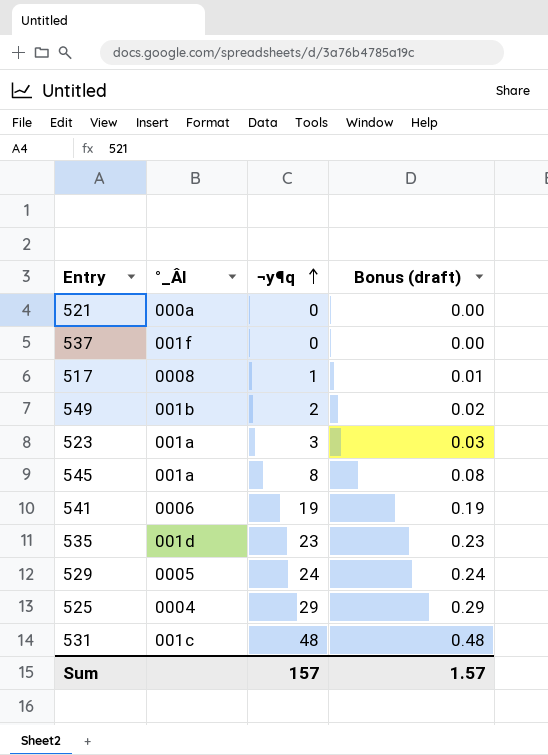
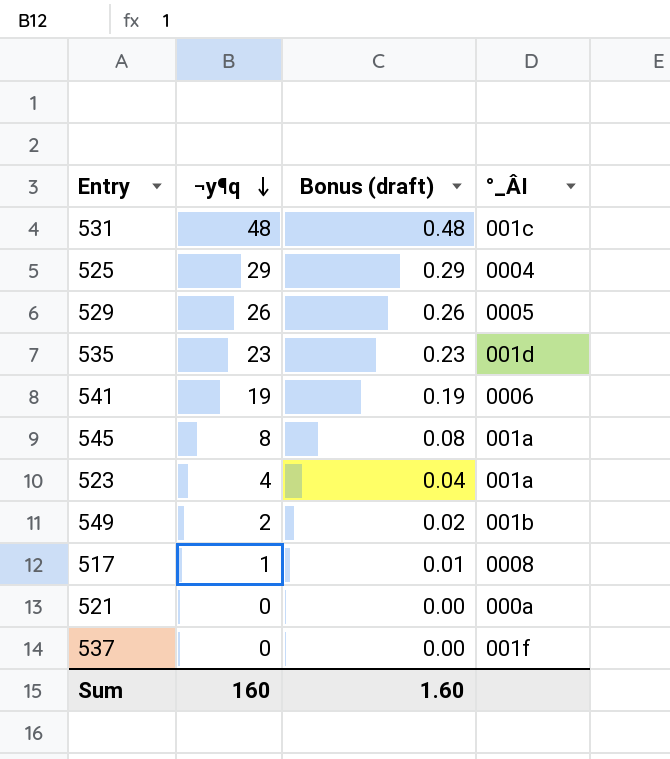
row order: ¬y¶q ascending -> ¬y¶q descending
column °_ÂI | position: 2 -> 4
529 | ¬y¶q: 24 -> 26
529 | Bonus (draft): 0.24 -> 0.26
523 | ¬y¶q: 3 -> 4
523 | Bonus (draft): 0.03 -> 0.04
Sum | ¬y¶q: 157 -> 160
Sum | Bonus (draft): 1.57 -> 1.60

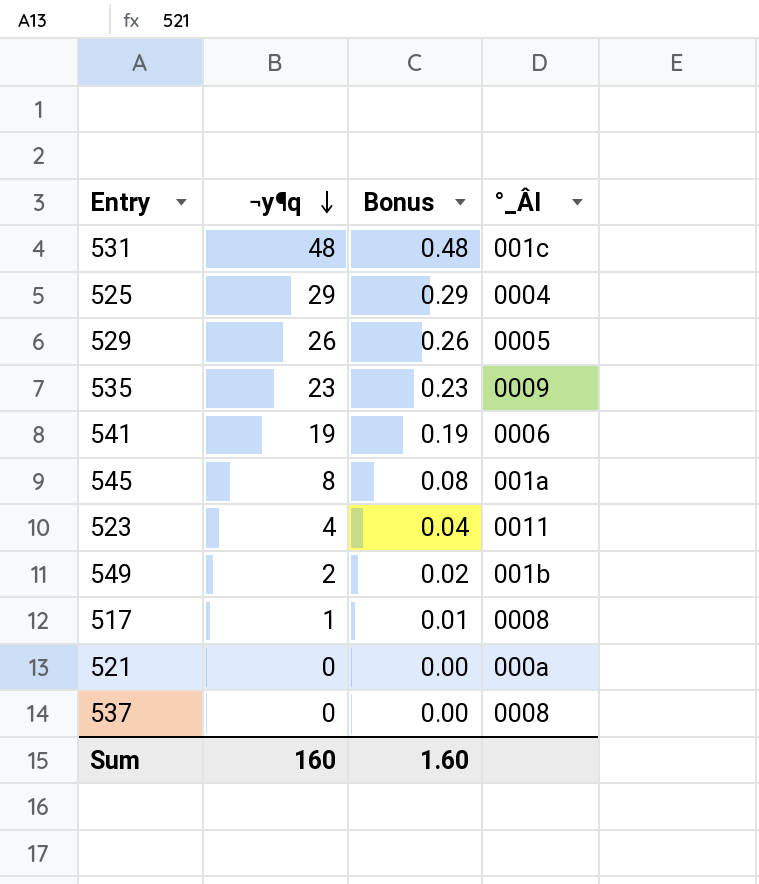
column name: Bonus (draft) -> Bonus
535 | °_ÂI: 001d -> 0009
523 | °_ÂI: 001a -> 0011
537 | °_ÂI: 001f -> 0008

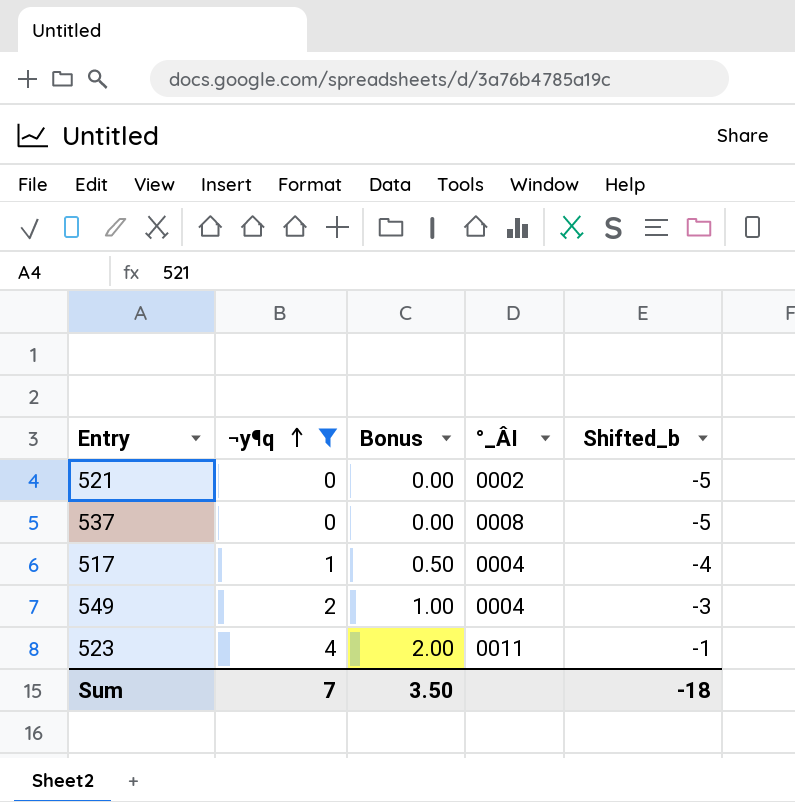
filter: none -> ¬y¶q <= 4
row order: ¬y¶q descending -> ¬y¶q ascending
column Bonus | formula: [¬y¶q] * 0.01 -> [¬y¶q] * 0.5
column Shifted_b | formula: none -> [¬y¶q] - 5
521 | °_ÂI: 000a -> 0002
517 | °_ÂI: 0008 -> 0004
549 | °_ÂI: 001b -> 0004
Sum | ¬y¶q: 160 -> 7
Sum | Bonus: 1.60 -> 3.50

